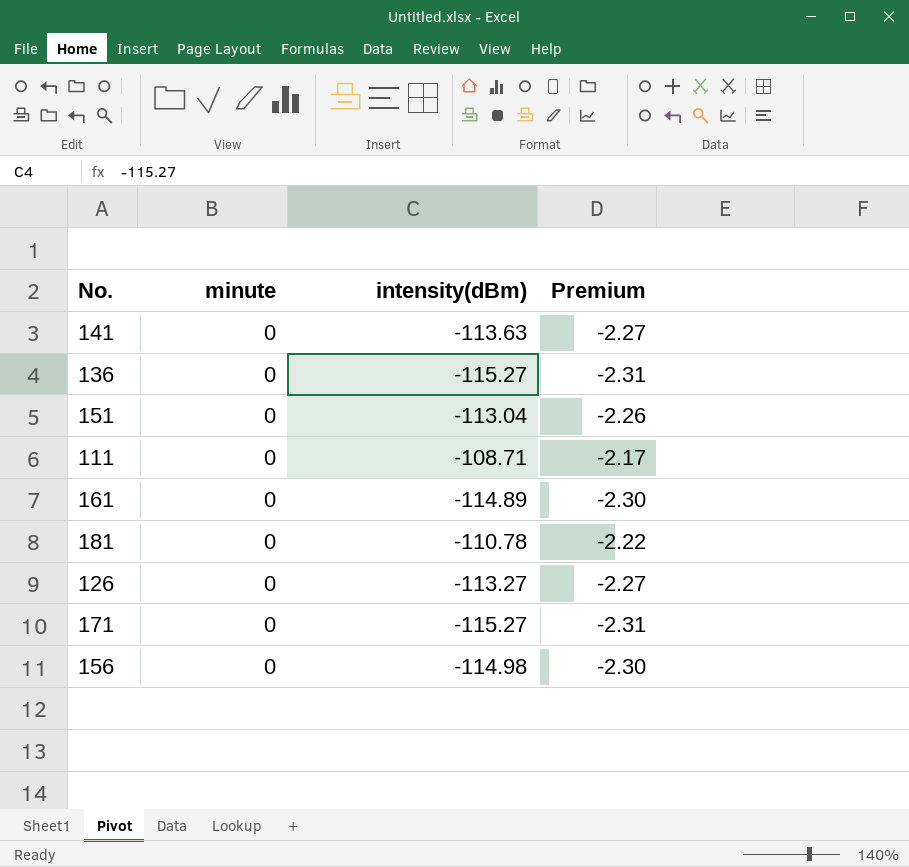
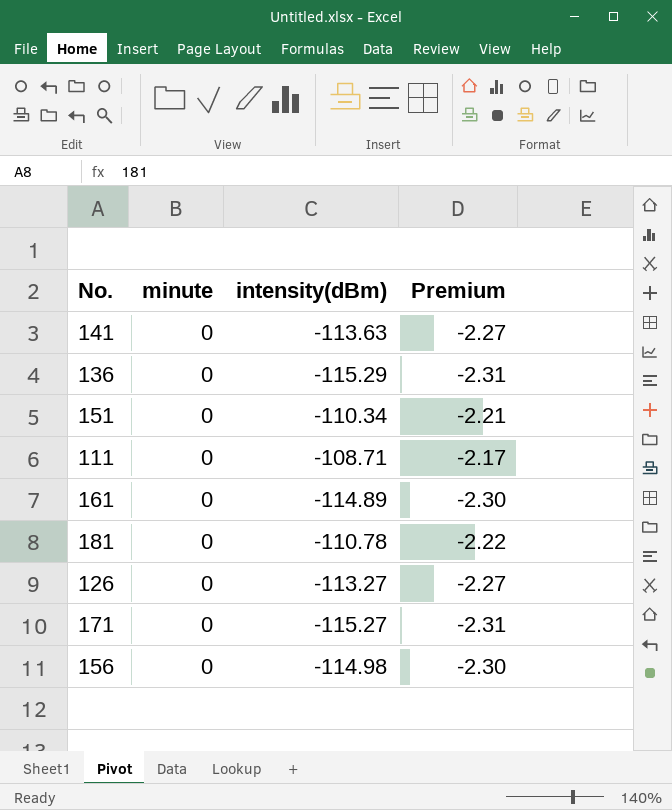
136 | intensity(dBm): -115.27 -> -115.29
151 | intensity(dBm): -113.04 -> -110.34
151 | Premium: -2.26 -> -2.21

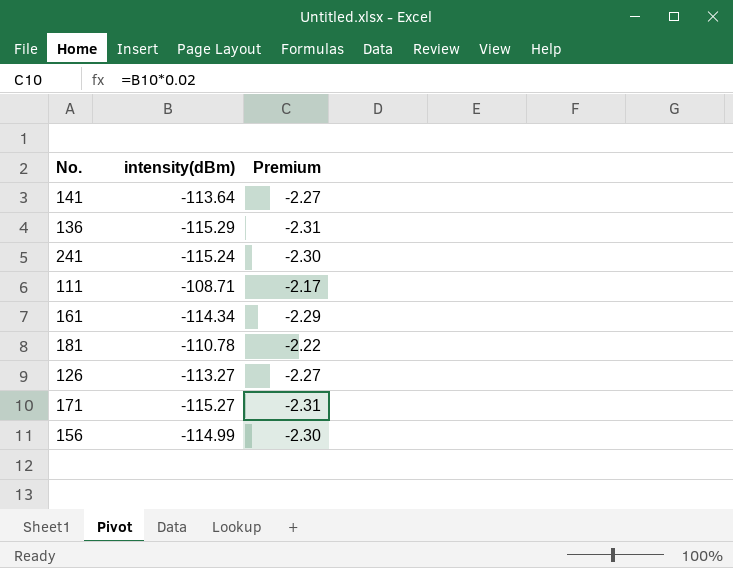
column minute | position: 2 -> none
row 151: 0 | -110.34 | -2.21 -> none
141 | intensity(dBm): -113.63 -> -113.64
row 241: none -> -115.24 | -2.30
161 | intensity(dBm): -114.89 -> -114.34
161 | Premium: -2.30 -> -2.29
156 | intensity(dBm): -114.98 -> -114.99

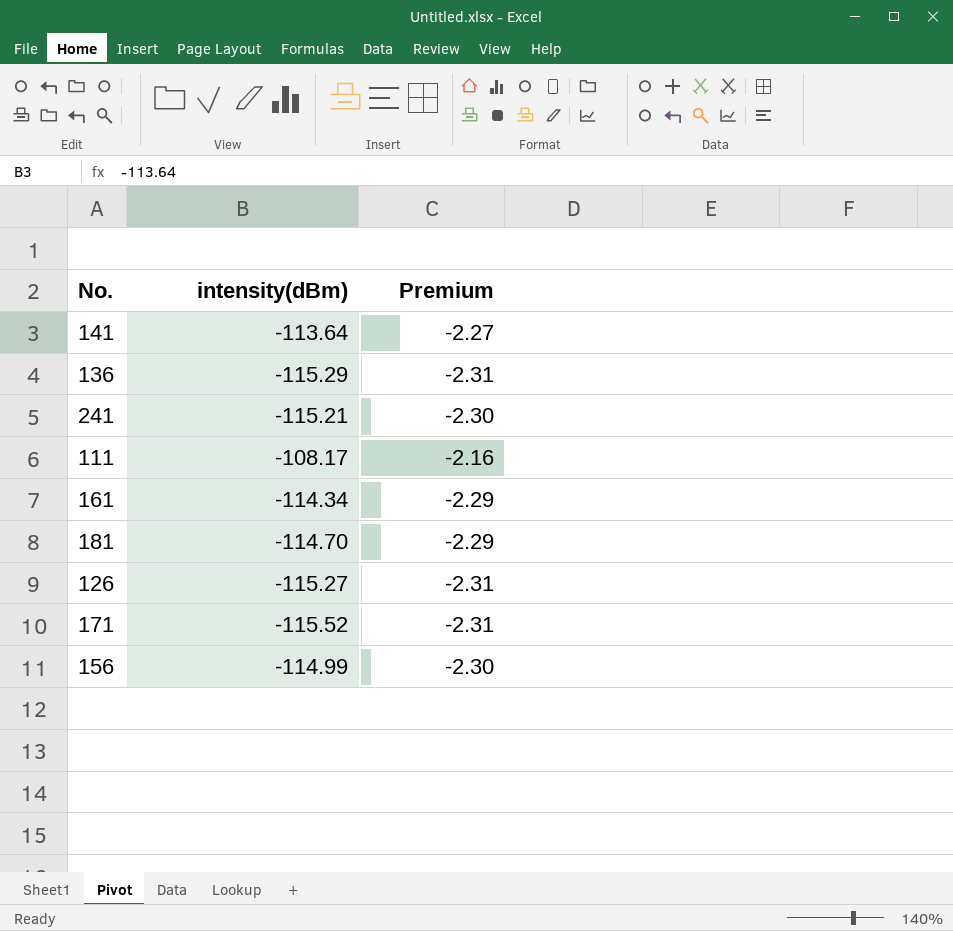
241 | intensity(dBm): -115.24 -> -115.21
111 | intensity(dBm): -108.71 -> -108.17
111 | Premium: -2.17 -> -2.16
181 | intensity(dBm): -110.78 -> -114.70
181 | Premium: -2.22 -> -2.29
126 | intensity(dBm): -113.27 -> -115.27
126 | Premium: -2.27 -> -2.31
171 | intensity(dBm): -115.27 -> -115.52

